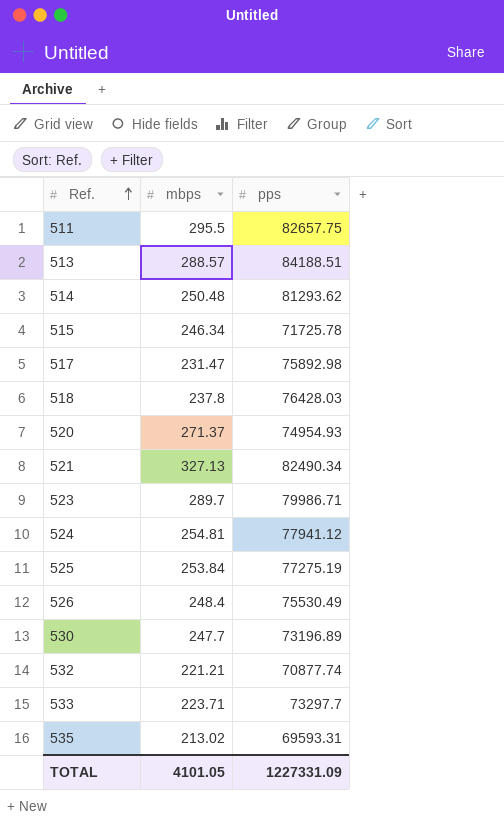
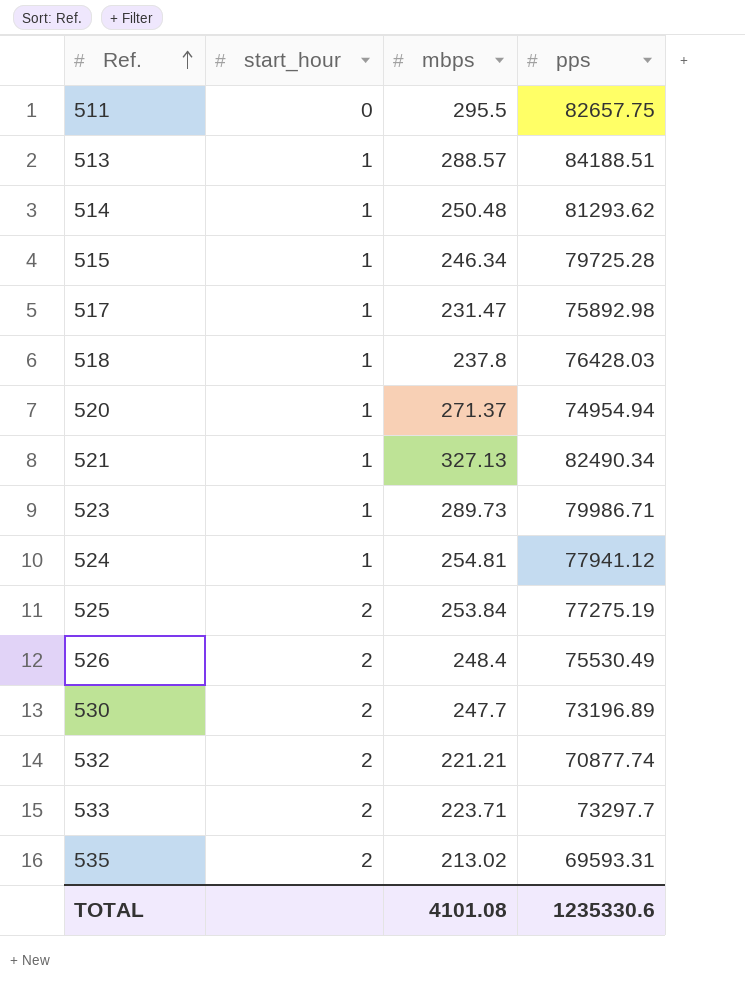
column start_hour | position: none -> 2
515 | pps: 71725.78 -> 79725.28
520 | pps: 74954.93 -> 74954.94
523 | mbps: 289.7 -> 289.73
TOTAL | mbps: 4101.05 -> 4101.08
TOTAL | pps: 1227331.09 -> 1235330.6

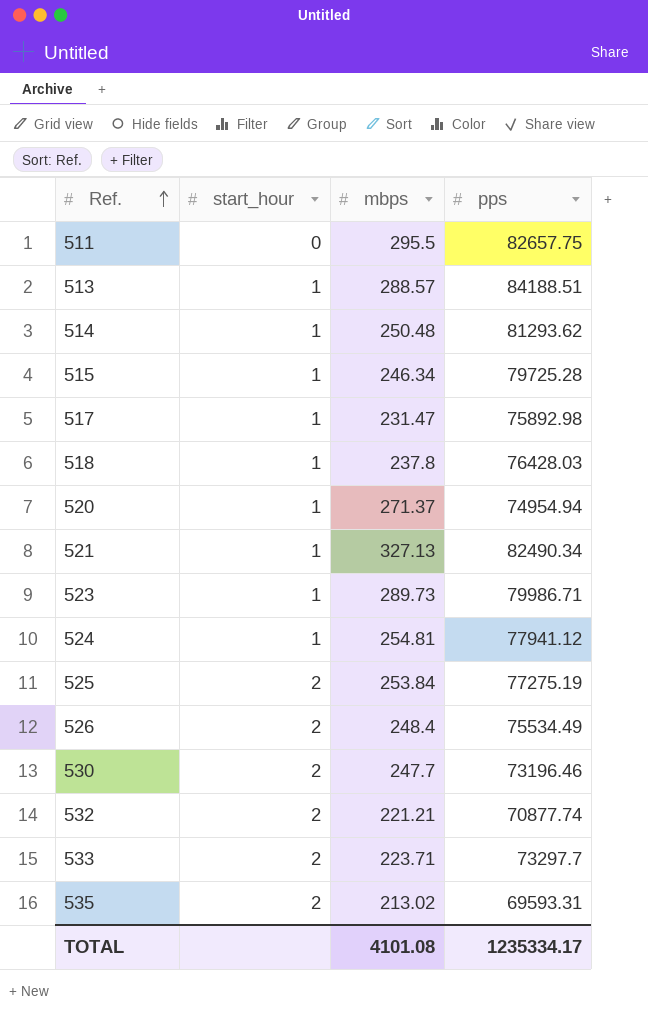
526 | pps: 75530.49 -> 75534.49
530 | pps: 73196.89 -> 73196.46
TOTAL | pps: 1235330.6 -> 1235334.17

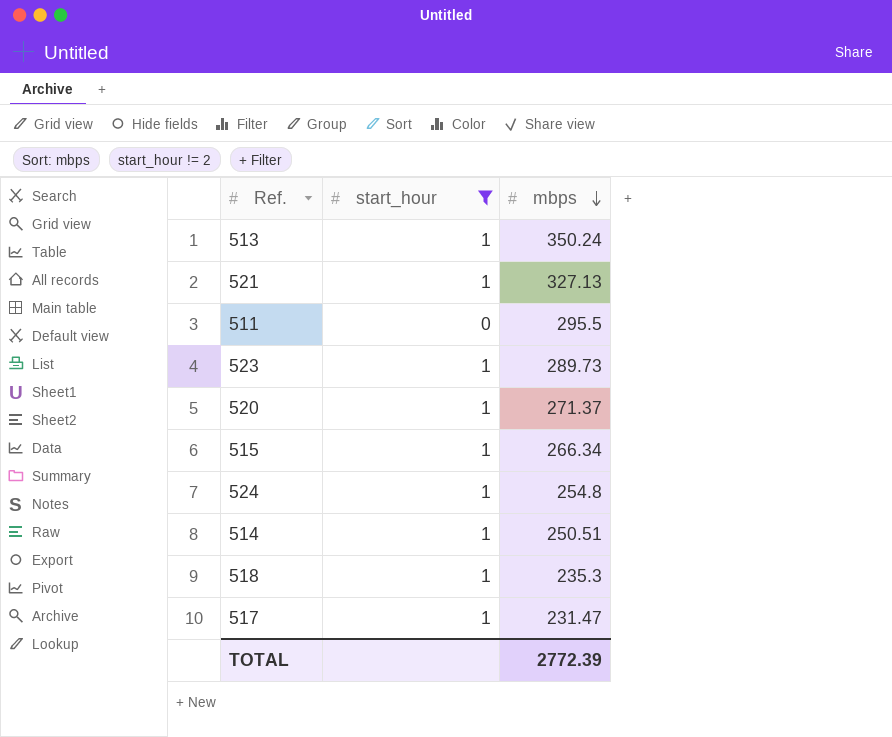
filter: none -> start_hour != 2
row order: Ref. ascending -> mbps descending
column pps | position: 4 -> none
513 | mbps: 288.57 -> 350.24
515 | mbps: 246.34 -> 266.34
524 | mbps: 254.81 -> 254.8
514 | mbps: 250.48 -> 250.51
518 | mbps: 237.8 -> 235.3
TOTAL | mbps: 4101.08 -> 2772.39

